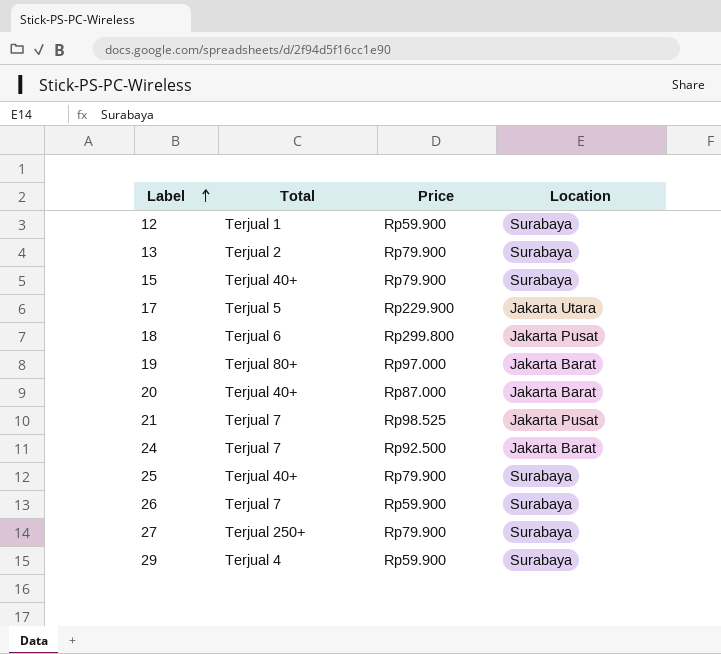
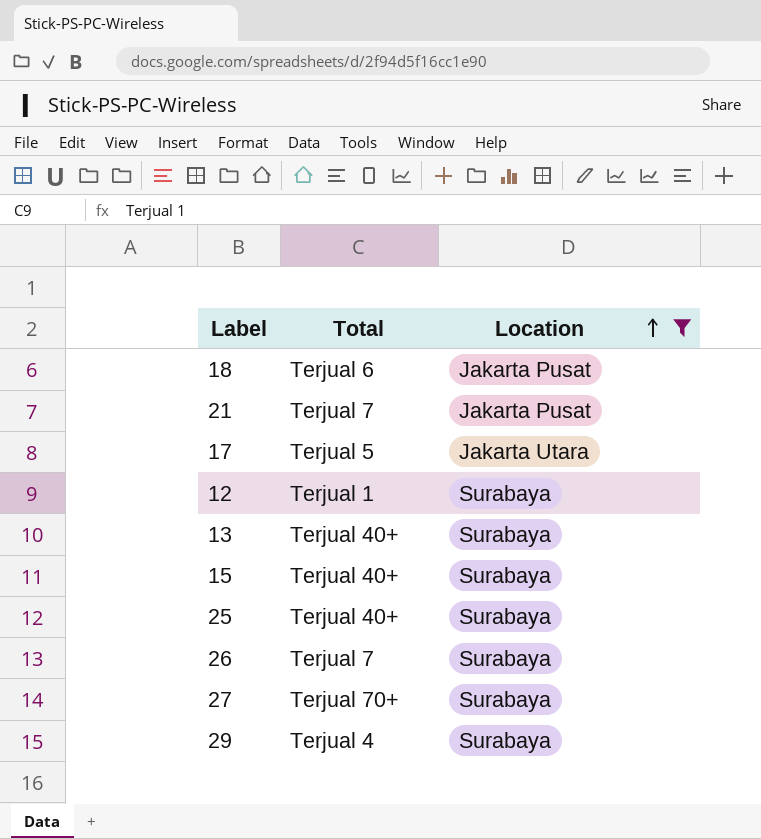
filter: none -> Location != Jakarta Barat
row order: Label ascending -> Location ascending
column Price | position: 3 -> none
13 | Total: Terjual 2 -> Terjual 40+
27 | Total: Terjual 250+ -> Terjual 70+

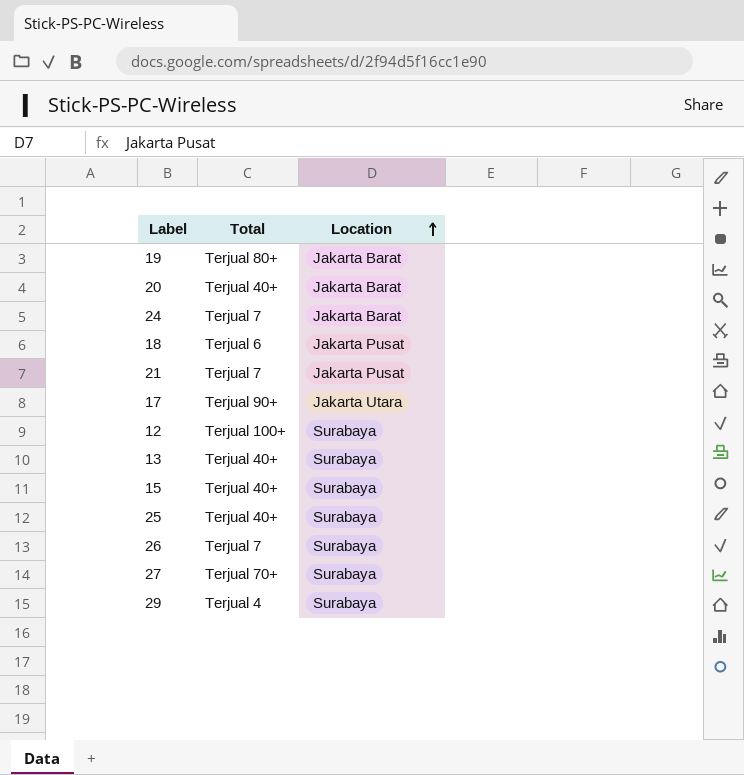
filter: Location != Jakarta Barat -> none
17 | Total: Terjual 5 -> Terjual 90+
12 | Total: Terjual 1 -> Terjual 100+

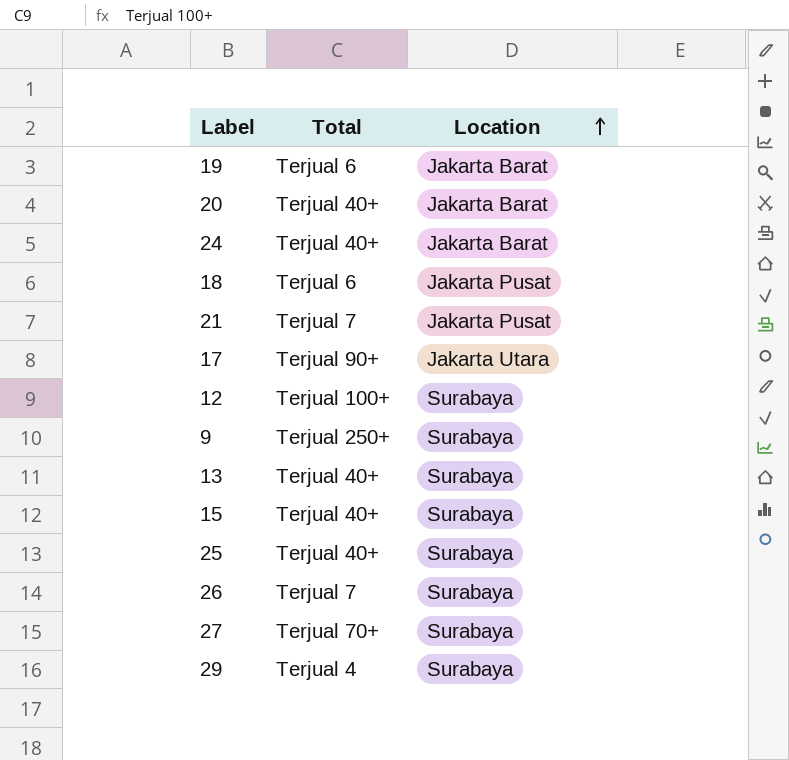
19 | Total: Terjual 80+ -> Terjual 6
24 | Total: Terjual 7 -> Terjual 40+
row 9: none -> Terjual 250+ | Surabaya

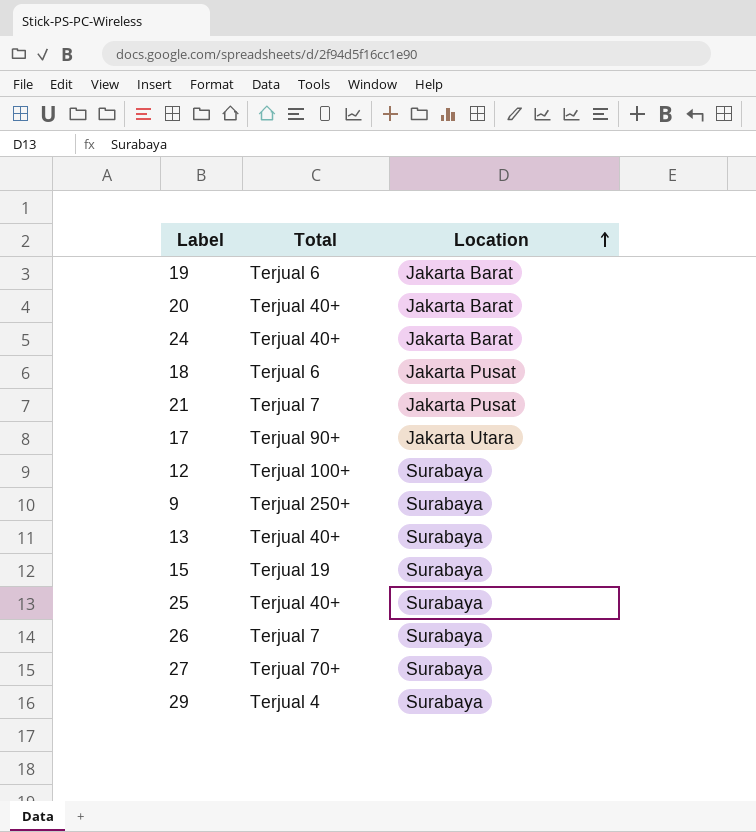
15 | Total: Terjual 40+ -> Terjual 19

